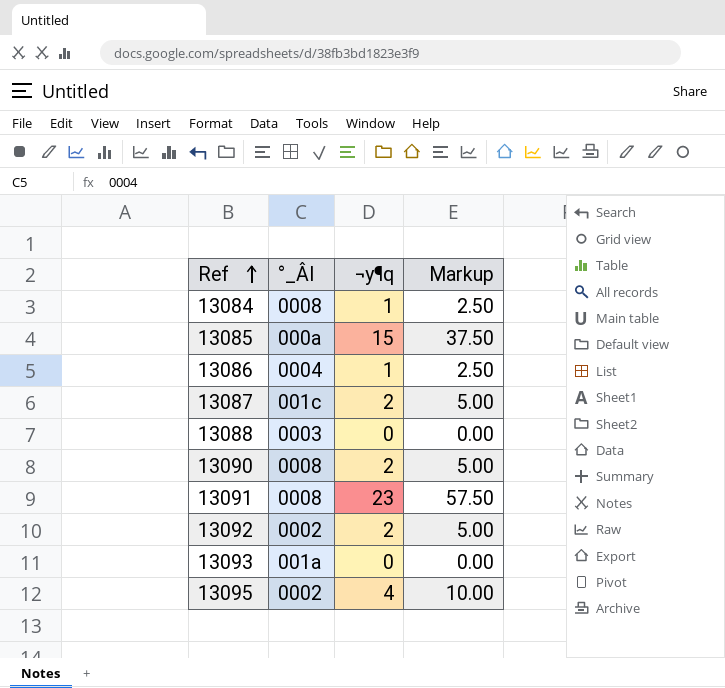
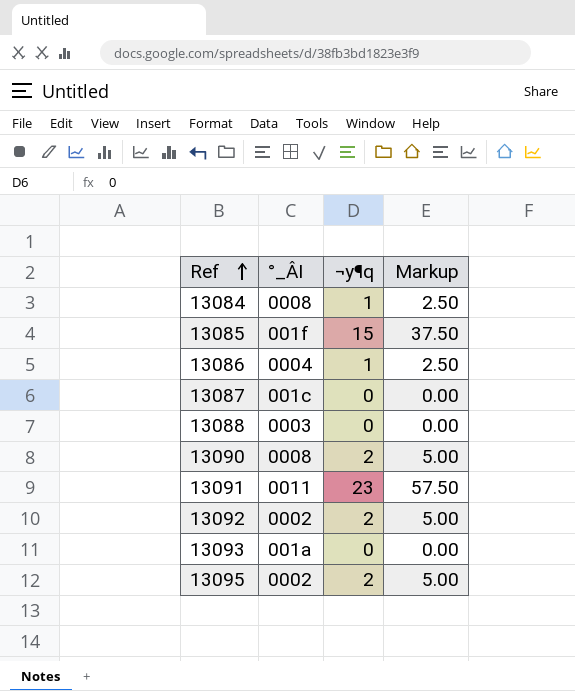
13085 | °_ÂI: 000a -> 001f
13087 | ¬y¶q: 2 -> 0
13087 | Markup: 5.00 -> 0.00
13091 | °_ÂI: 0008 -> 0011
13095 | ¬y¶q: 4 -> 2
13095 | Markup: 10.00 -> 5.00

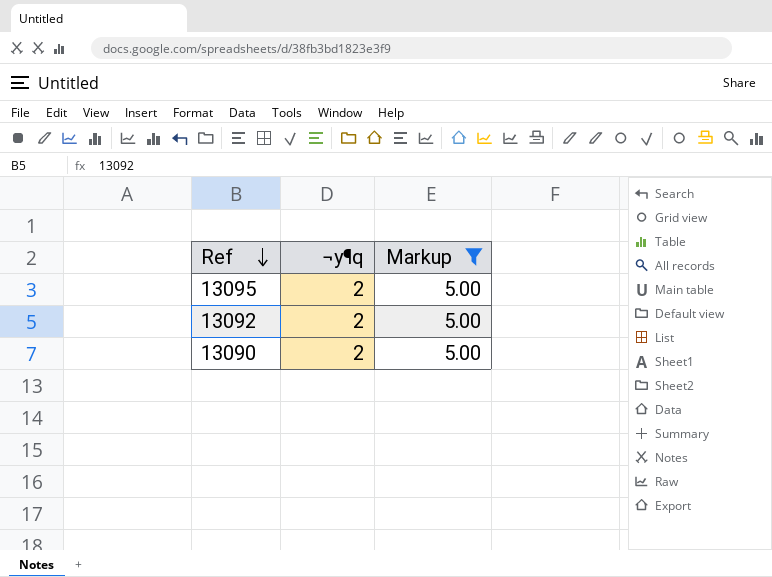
filter: none -> Markup = 5.00
row order: Ref ascending -> Ref descending
column °_ÂI | position: 2 -> none

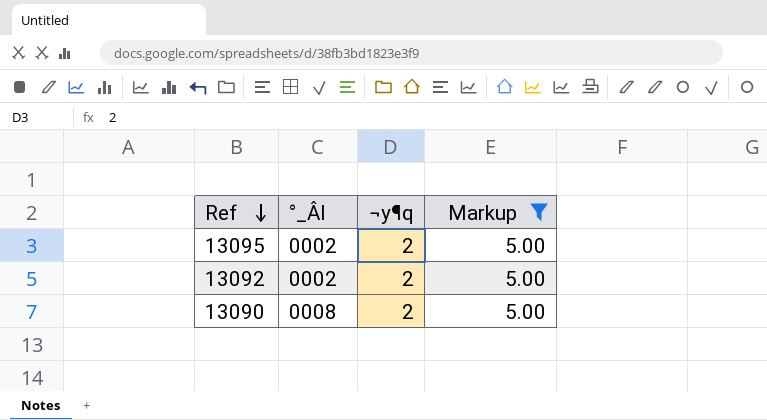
column °_ÂI | position: none -> 2

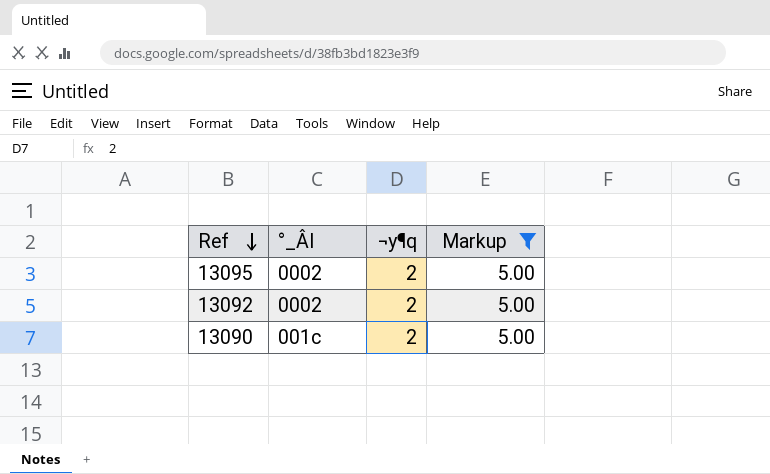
13090 | °_ÂI: 0008 -> 001c

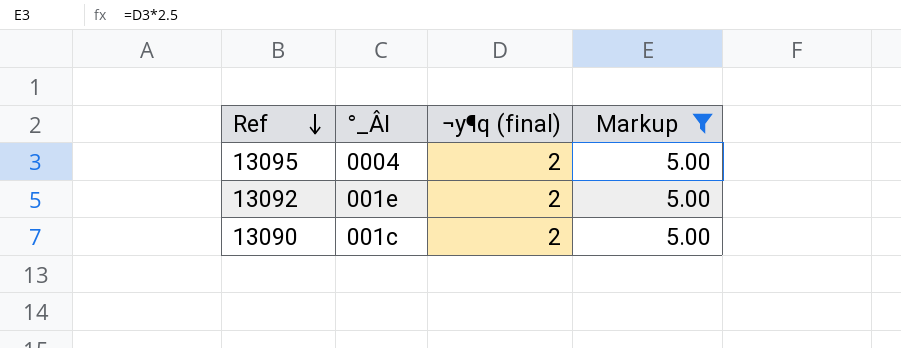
column name: ¬y¶q -> ¬y¶q (final)
13095 | °_ÂI: 0002 -> 0004
13092 | °_ÂI: 0002 -> 001e

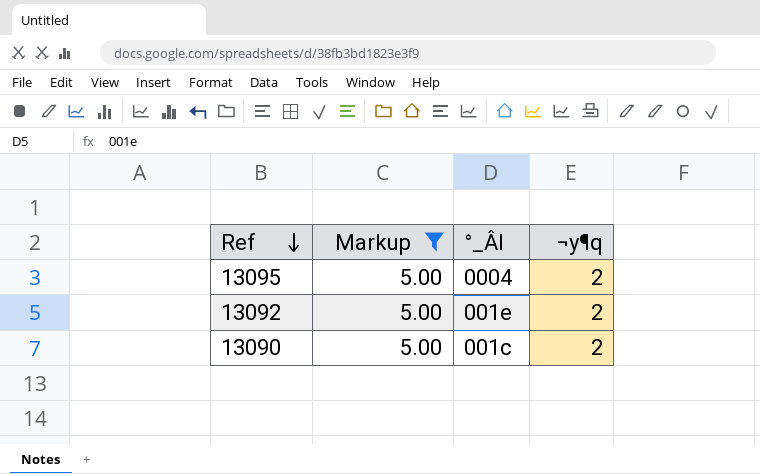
column Markup | position: 4 -> 2
column name: ¬y¶q (final) -> ¬y¶q

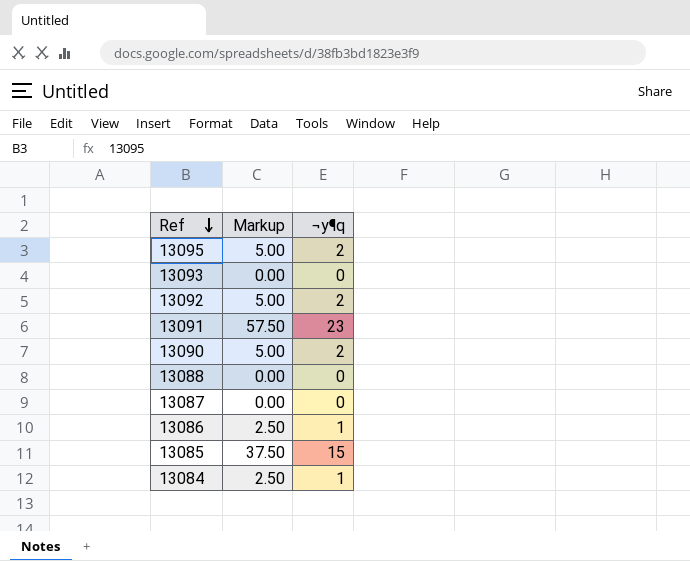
filter: Markup = 5.00 -> none
column °_ÂI | position: 3 -> none

